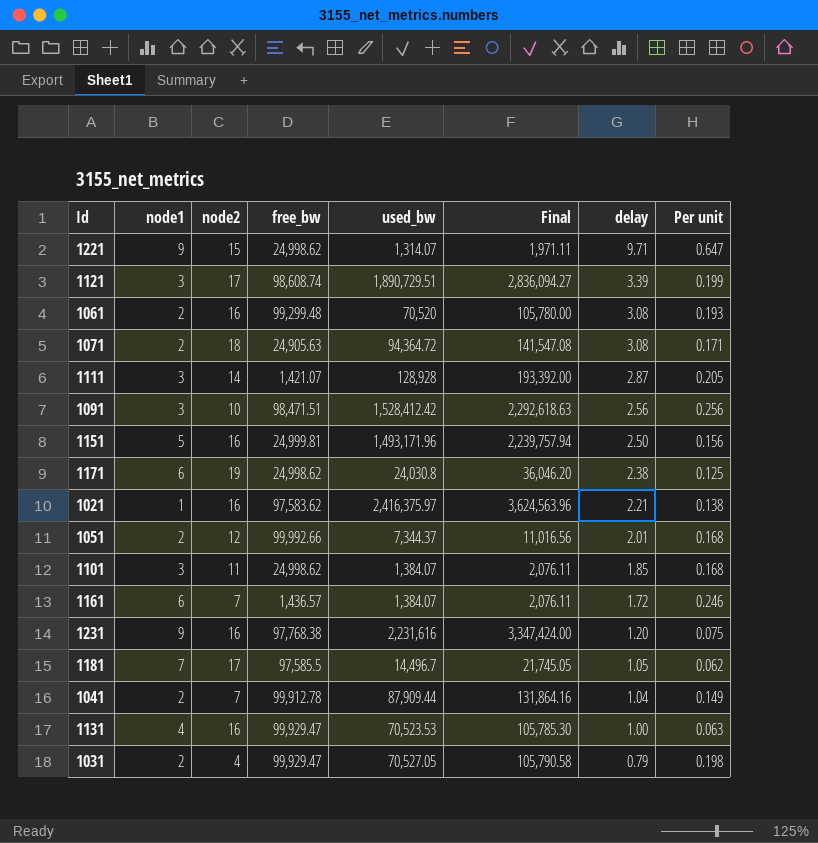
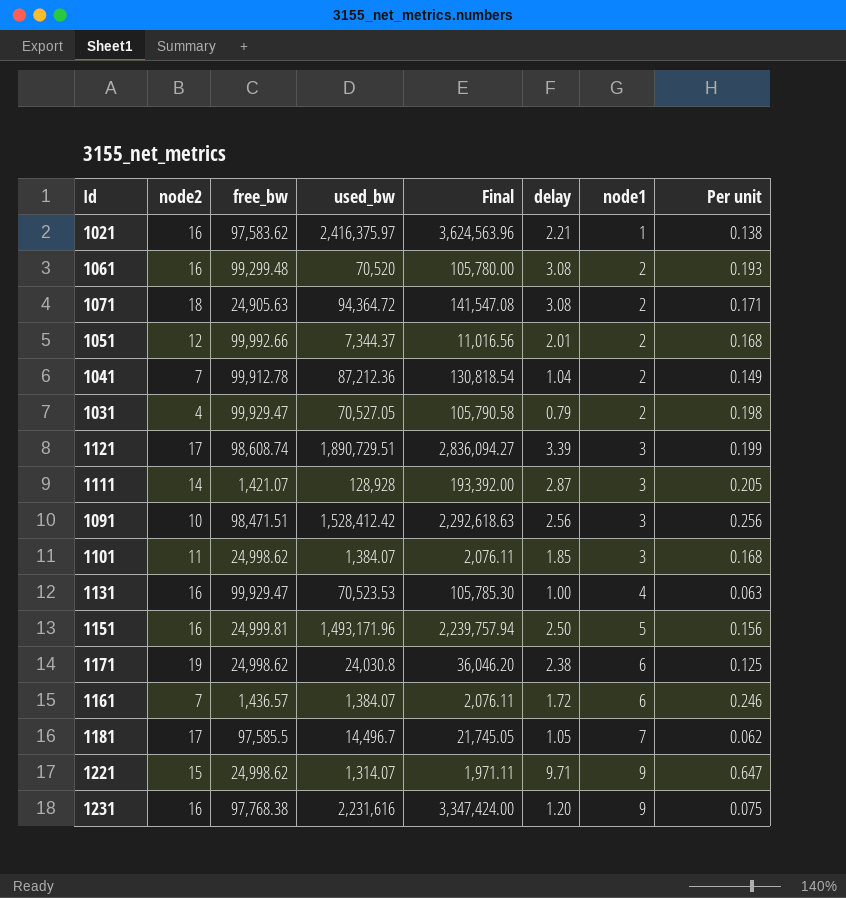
row order: delay descending -> node1 ascending
column node1 | position: 2 -> 7
1041 | used_bw: 87,909.44 -> 87,212.36
1041 | Final: 131,864.16 -> 130,818.54

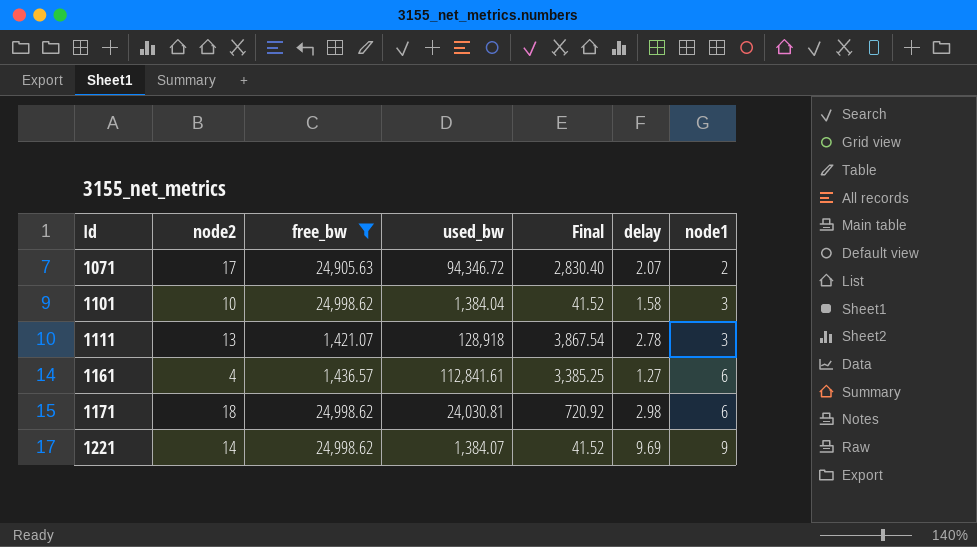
filter: none -> free_bw <= 24,998.62
row order: node1 ascending -> Id ascending
column Per unit | formula: [delay] / [node2] -> none
column Final | formula: [used_bw] * 1.5 -> [used_bw] * 0.03
1071 | node2: 18 -> 17
1071 | used_bw: 94,364.72 -> 94,346.72
1071 | delay: 3.08 -> 2.07
1101 | node2: 11 -> 10
1101 | used_bw: 1,384.07 -> 1,384.04
1101 | delay: 1.85 -> 1.58
1111 | node2: 14 -> 13
1111 | used_bw: 128,928 -> 128,918
1111 | delay: 2.87 -> 2.78
1161 | node2: 7 -> 4
1161 | used_bw: 1,384.07 -> 112,841.61
1161 | delay: 1.72 -> 1.27
1171 | node2: 19 -> 18
1171 | used_bw: 24,030.8 -> 24,030.81
1171 | delay: 2.38 -> 2.98
1221 | node2: 15 -> 14
1221 | used_bw: 1,314.07 -> 1,384.07
1221 | delay: 9.71 -> 9.69

